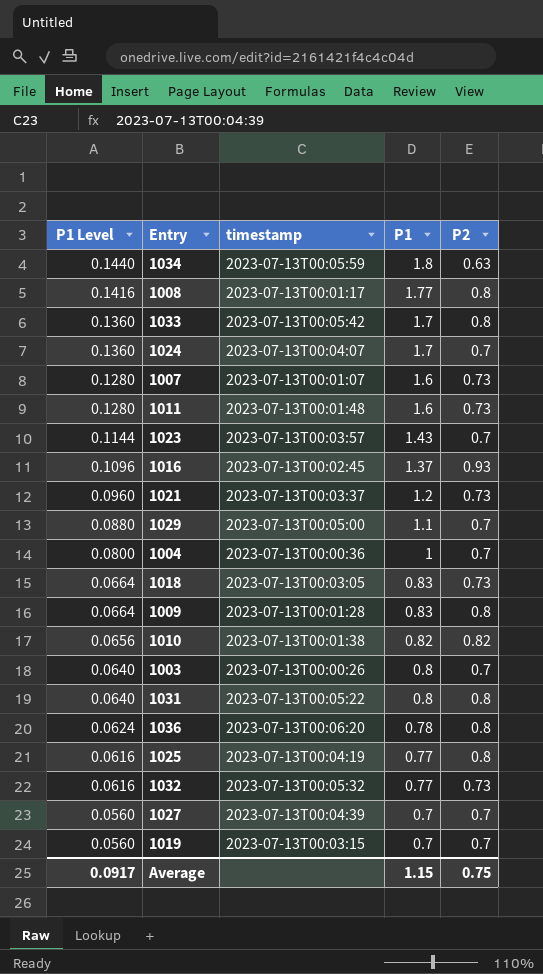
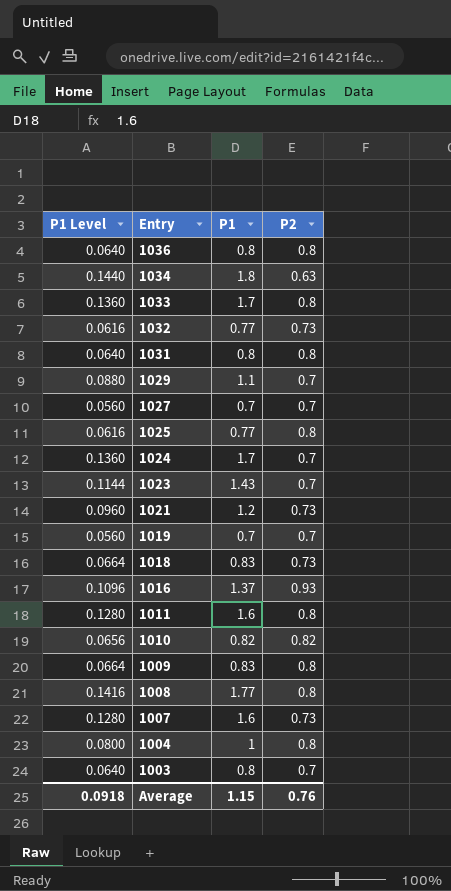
row order: P1 Level descending -> Entry descending
column timestamp | position: 3 -> none
1036 | P1 Level: 0.0624 -> 0.0640
1036 | P1: 0.78 -> 0.8
1011 | P2: 0.73 -> 0.8
1004 | P2: 0.7 -> 0.8
Average | P1 Level: 0.0917 -> 0.0918
Average | P2: 0.75 -> 0.76

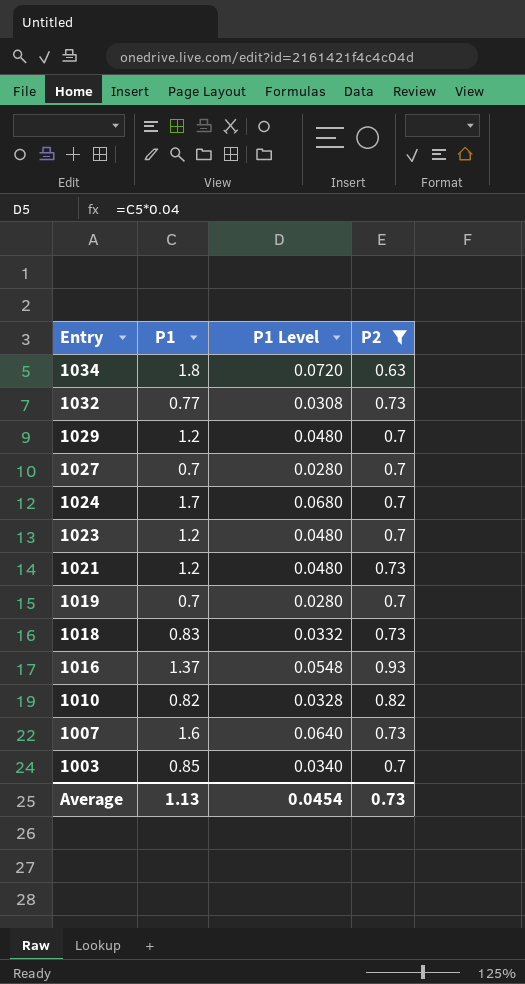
filter: none -> P2 != 0.8
column P1 Level | formula: [P1] * 0.08 -> [P1] * 0.04
column P1 Level | position: 1 -> 3
1029 | P1: 1.1 -> 1.2
1023 | P1: 1.43 -> 1.2
1003 | P1: 0.8 -> 0.85
Average | P1: 1.15 -> 1.13
Average | P1 Level: 0.0918 -> 0.0454
Average | P2: 0.76 -> 0.73

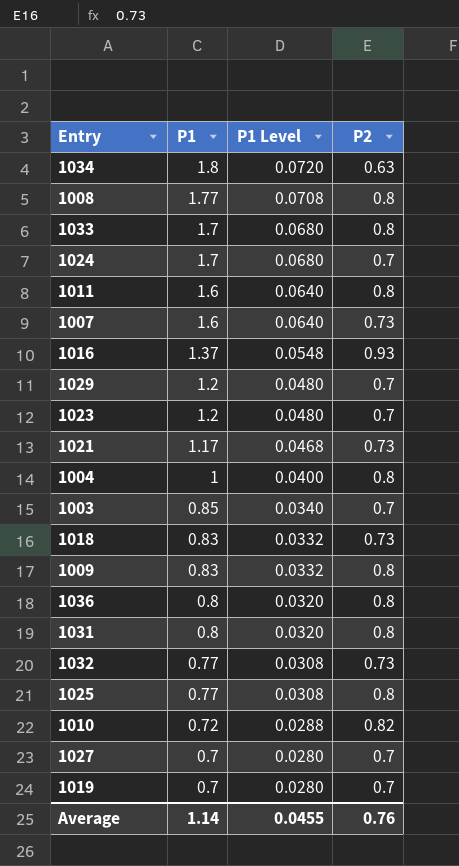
filter: P2 != 0.8 -> none
row order: Entry descending -> P1 descending
1021 | P1: 1.2 -> 1.17
1021 | P1 Level: 0.0480 -> 0.0468
1010 | P1: 0.82 -> 0.72
1010 | P1 Level: 0.0328 -> 0.0288
Average | P1: 1.13 -> 1.14
Average | P1 Level: 0.0454 -> 0.0455
Average | P2: 0.73 -> 0.76

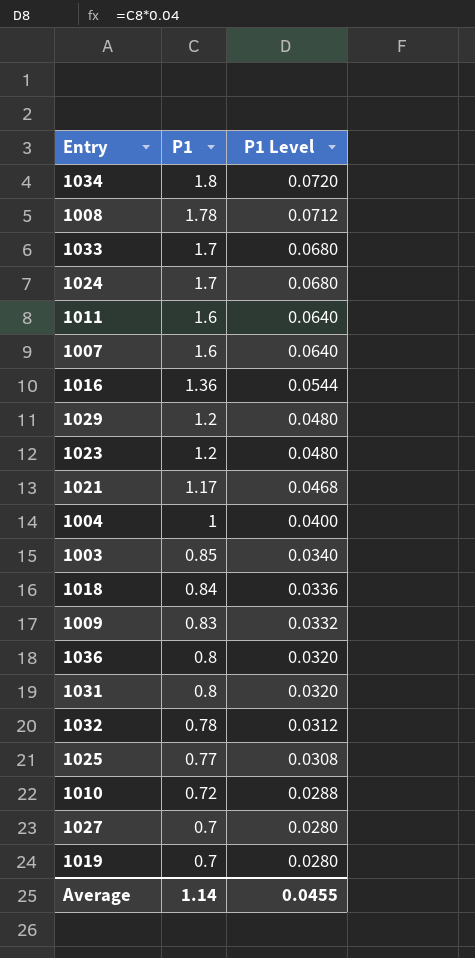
column P2 | position: 4 -> none
1008 | P1: 1.77 -> 1.78
1008 | P1 Level: 0.0708 -> 0.0712
1016 | P1: 1.37 -> 1.36
1016 | P1 Level: 0.0548 -> 0.0544
1018 | P1: 0.83 -> 0.84
1018 | P1 Level: 0.0332 -> 0.0336
1032 | P1: 0.77 -> 0.78
1032 | P1 Level: 0.0308 -> 0.0312

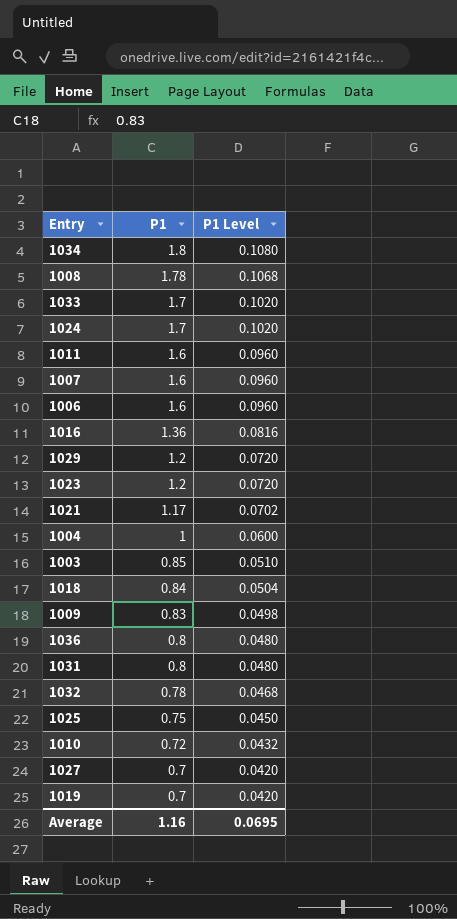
column P1 Level | formula: [P1] * 0.04 -> [P1] * 0.06
row 1006: none -> 1.6 | 0.0960
1025 | P1: 0.77 -> 0.75
Average | P1: 1.14 -> 1.16
Average | P1 Level: 0.0455 -> 0.0695

